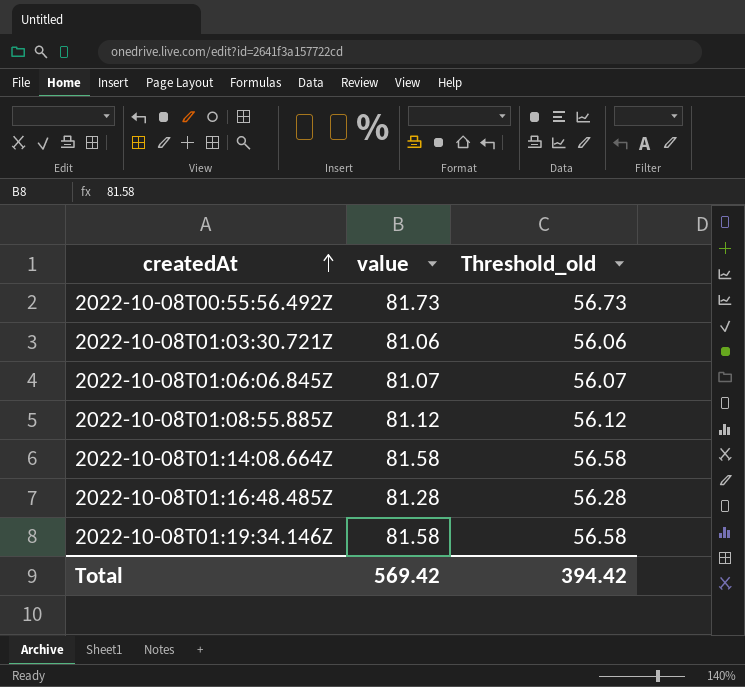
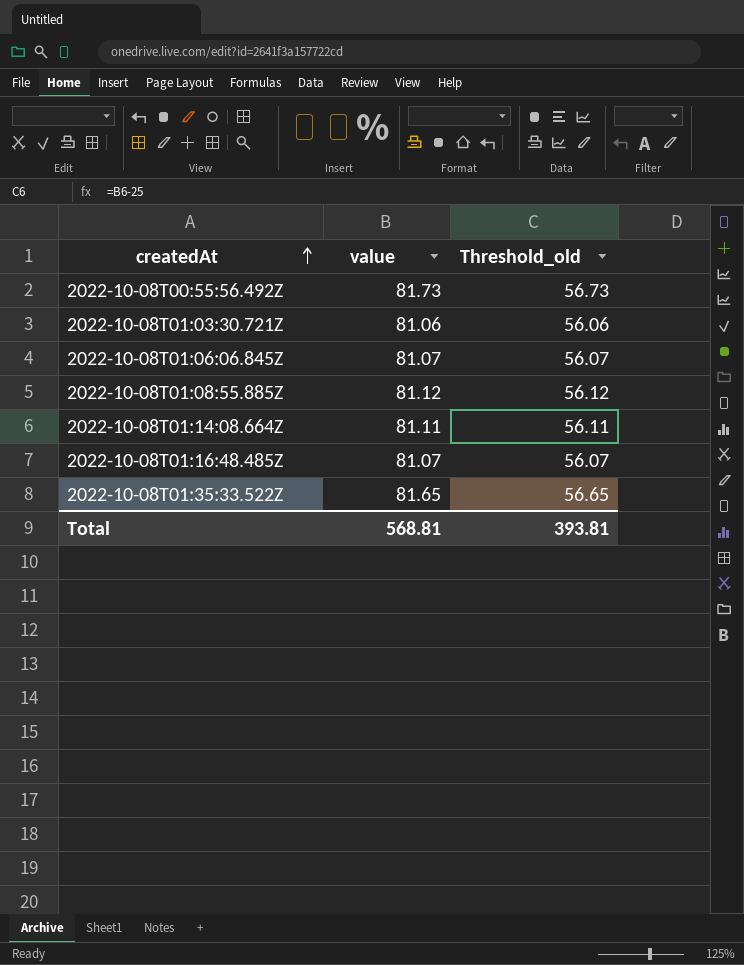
row 2022-10-08T01:19:34.146Z: 81.58 | 56.58 -> none
2022-10-08T01:14:08.664Z | value: 81.58 -> 81.11
2022-10-08T01:14:08.664Z | Threshold_old: 56.58 -> 56.11
2022-10-08T01:16:48.485Z | value: 81.28 -> 81.07
2022-10-08T01:16:48.485Z | Threshold_old: 56.28 -> 56.07
row 2022-10-08T01:35:33.522Z: none -> 81.65 | 56.65
Total | value: 569.42 -> 568.81
Total | Threshold_old: 394.42 -> 393.81

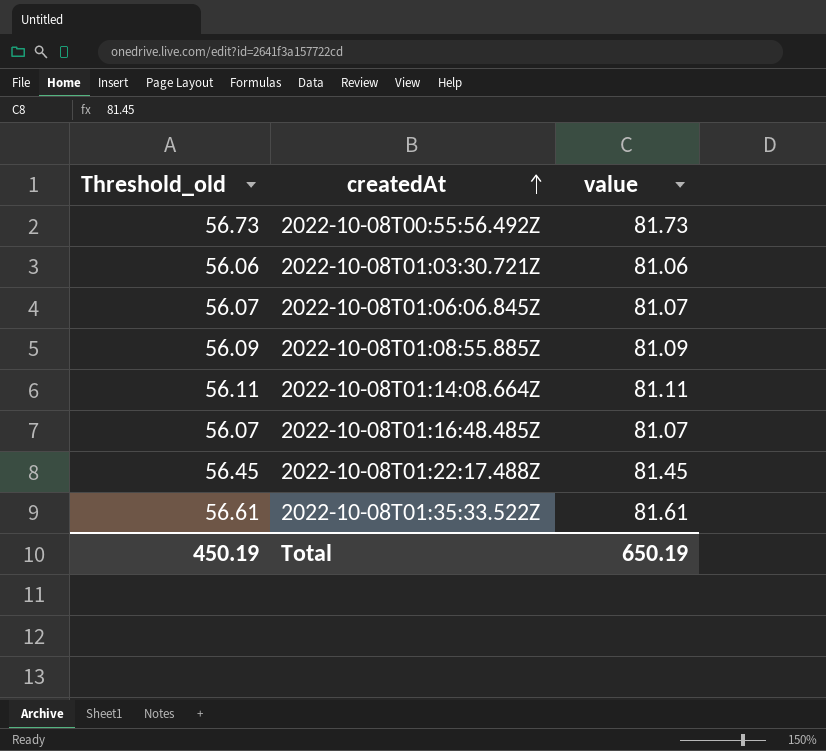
column Threshold_old | position: 3 -> 1
2022-10-08T01:08:55.885Z | Threshold_old: 56.12 -> 56.09
2022-10-08T01:08:55.885Z | value: 81.12 -> 81.09
row 2022-10-08T01:22:17.488Z: none -> 56.45 | 81.45
2022-10-08T01:35:33.522Z | Threshold_old: 56.65 -> 56.61
2022-10-08T01:35:33.522Z | value: 81.65 -> 81.61
Total | Threshold_old: 393.81 -> 450.19
Total | value: 568.81 -> 650.19

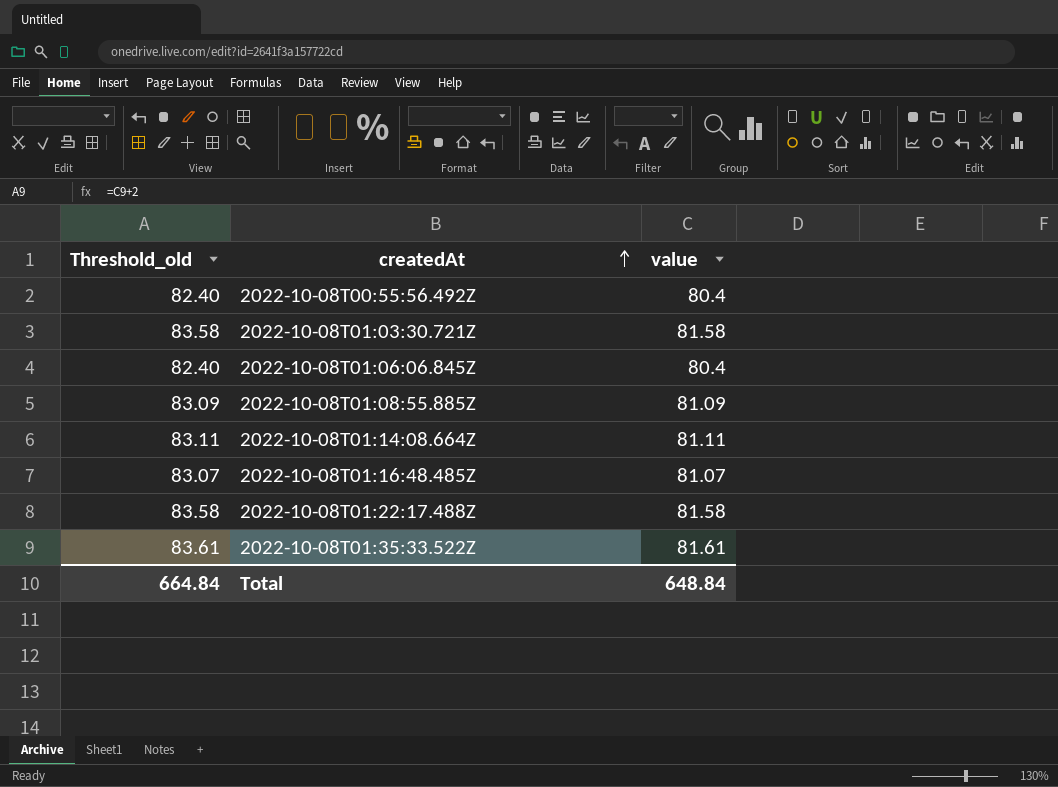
column Threshold_old | formula: [value] - 25 -> [value] + 2
2022-10-08T00:55:56.492Z | value: 81.73 -> 80.4
2022-10-08T01:03:30.721Z | value: 81.06 -> 81.58
2022-10-08T01:06:06.845Z | value: 81.07 -> 80.4
2022-10-08T01:22:17.488Z | value: 81.45 -> 81.58
Total | Threshold_old: 450.19 -> 664.84
Total | value: 650.19 -> 648.84

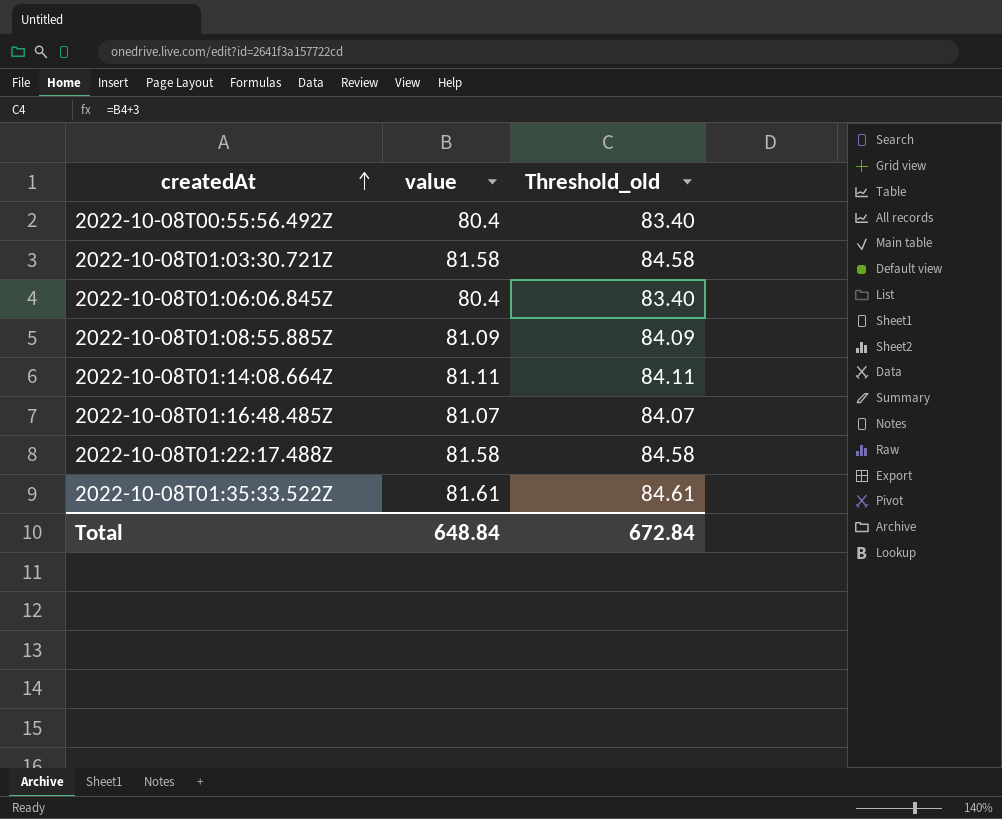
column Threshold_old | formula: [value] + 2 -> [value] + 3
column Threshold_old | position: 1 -> 3
Total | Threshold_old: 664.84 -> 672.84

